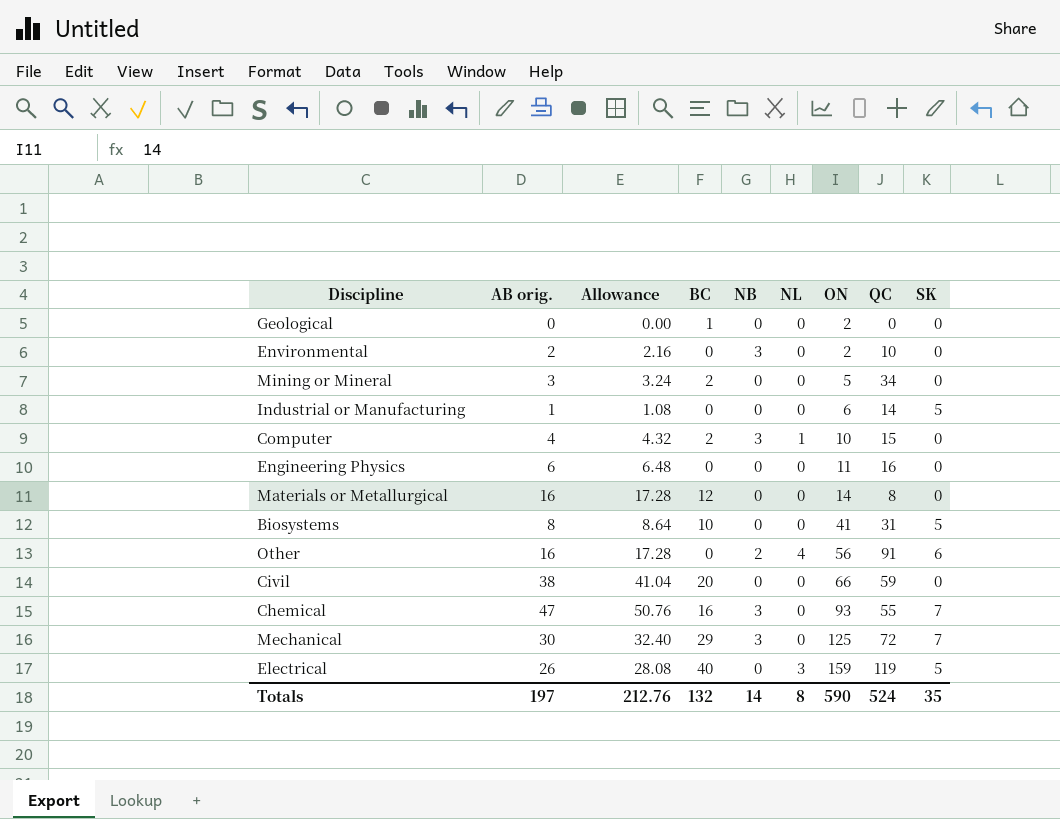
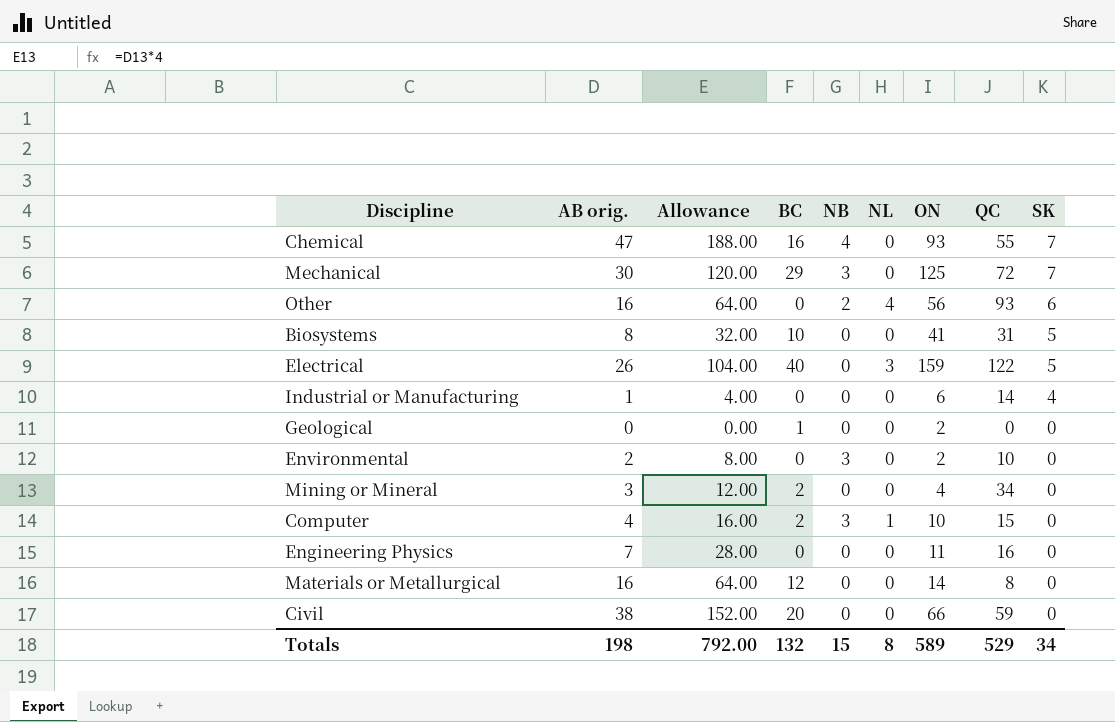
row order: ON ascending -> SK descending
column Allowance | formula: [AB orig.] * 1.08 -> [AB orig.] * 4
Chemical | NB: 3 -> 4
Other | QC: 91 -> 93
Electrical | QC: 119 -> 122
Industrial or Manufacturing | SK: 5 -> 4
Mining or Mineral | ON: 5 -> 4
Engineering Physics | AB orig.: 6 -> 7
Totals | AB orig.: 197 -> 198
Totals | Allowance: 212.76 -> 792.00
Totals | NB: 14 -> 15
Totals | ON: 590 -> 589
Totals | QC: 524 -> 529
Totals | SK: 35 -> 34

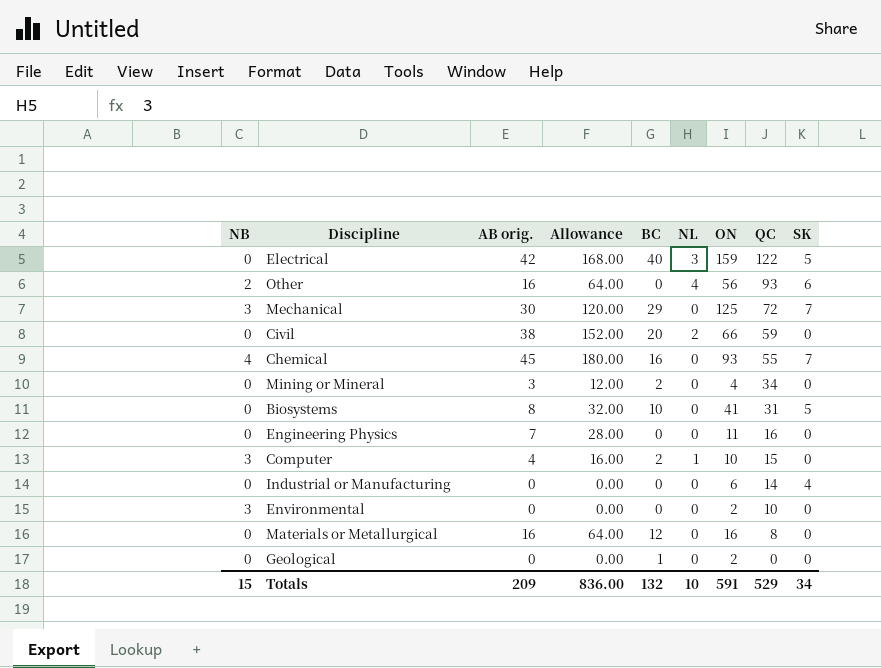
row order: SK descending -> QC descending
column NB | position: 5 -> 1
Electrical | AB orig.: 26 -> 42
Electrical | Allowance: 104.00 -> 168.00
Civil | NL: 0 -> 2
Chemical | AB orig.: 47 -> 45
Chemical | Allowance: 188.00 -> 180.00
Industrial or Manufacturing | AB orig.: 1 -> 0
Industrial or Manufacturing | Allowance: 4.00 -> 0.00
Environmental | AB orig.: 2 -> 0
Environmental | Allowance: 8.00 -> 0.00
Materials or Metallurgical | ON: 14 -> 16
Totals | AB orig.: 198 -> 209
Totals | Allowance: 792.00 -> 836.00
Totals | NL: 8 -> 10
Totals | ON: 589 -> 591

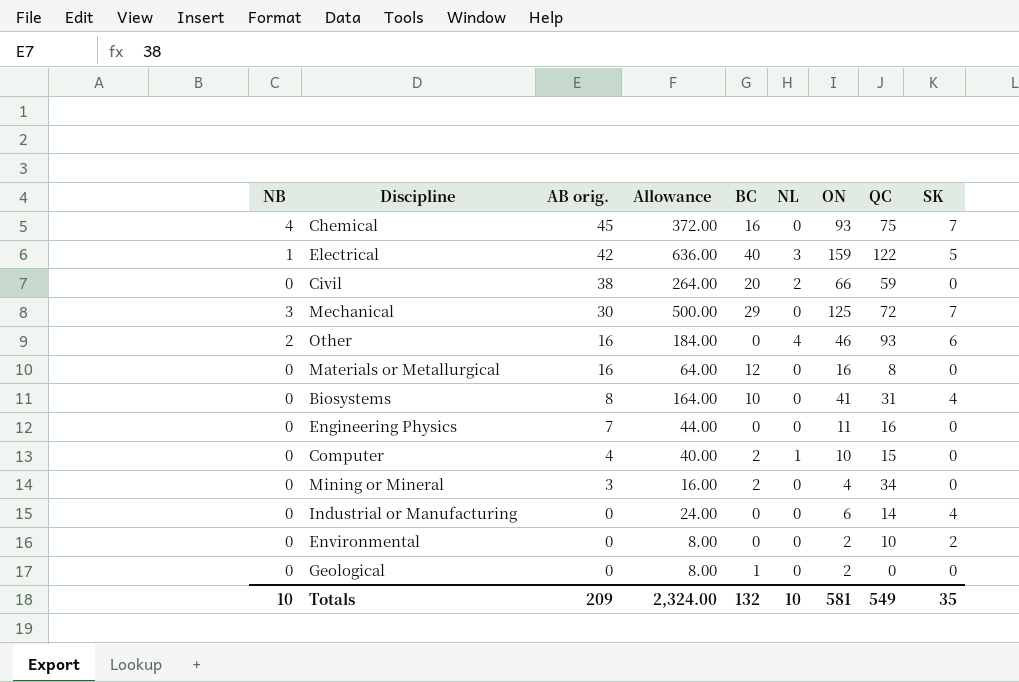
row order: QC descending -> AB orig. descending
column Allowance | formula: [AB orig.] * 4 -> [ON] * 4
Chemical | QC: 55 -> 75
Electrical | NB: 0 -> 1
Other | ON: 56 -> 46
Biosystems | SK: 5 -> 4
Computer | NB: 3 -> 0
Environmental | NB: 3 -> 0
Environmental | SK: 0 -> 2
Totals | NB: 15 -> 10
Totals | Allowance: 836.00 -> 2,324.00
Totals | ON: 591 -> 581
Totals | QC: 529 -> 549
Totals | SK: 34 -> 35

